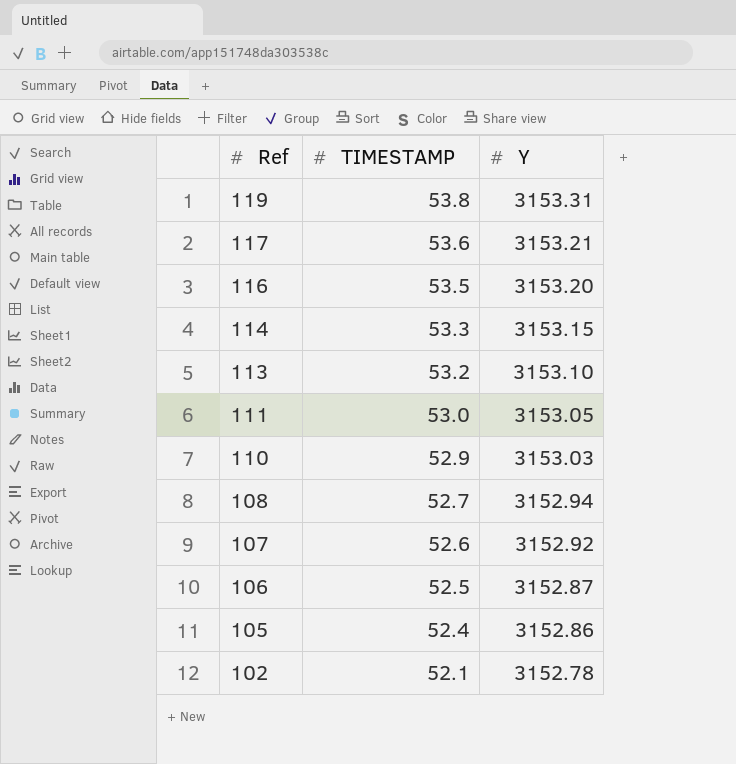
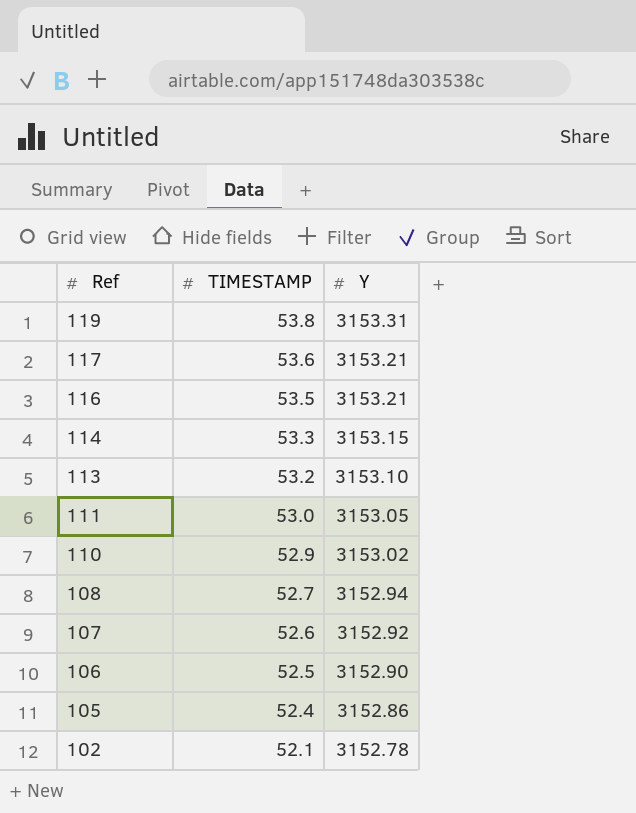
116 | Y: 3153.20 -> 3153.21
110 | Y: 3153.03 -> 3153.02
106 | Y: 3152.87 -> 3152.90

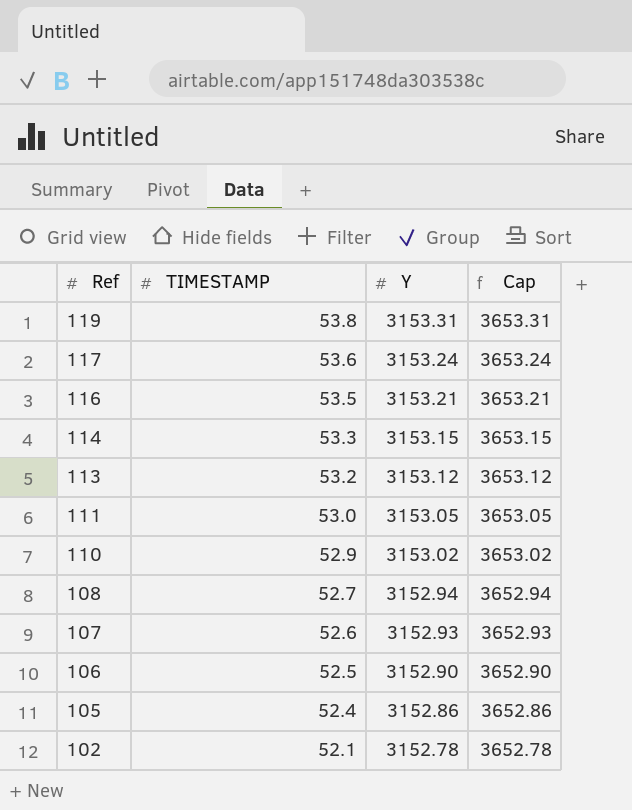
column Cap | formula: none -> [Y] + 500
117 | Y: 3153.21 -> 3153.24
113 | Y: 3153.10 -> 3153.12
107 | Y: 3152.92 -> 3152.93

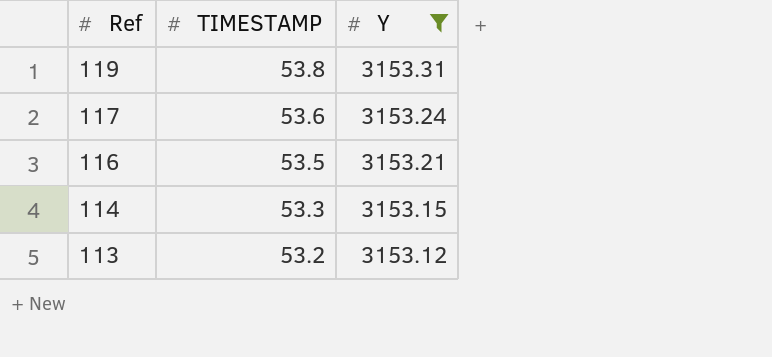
filter: none -> Y >= 3153.12
column Cap | formula: [Y] + 500 -> none

